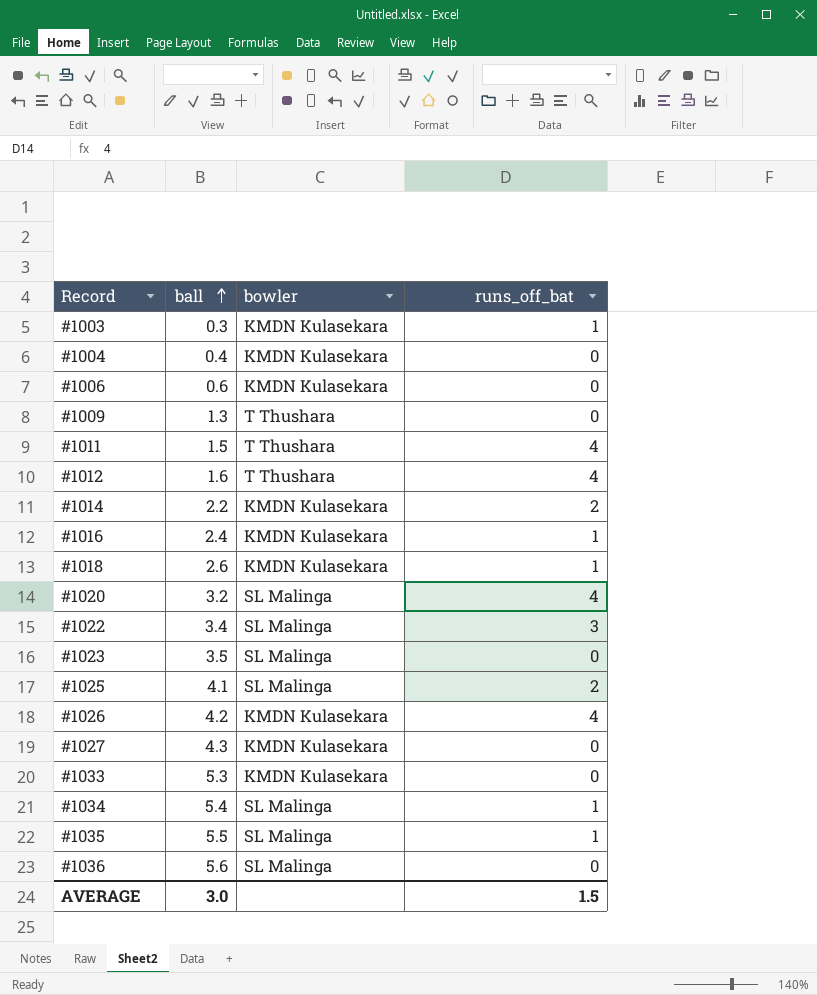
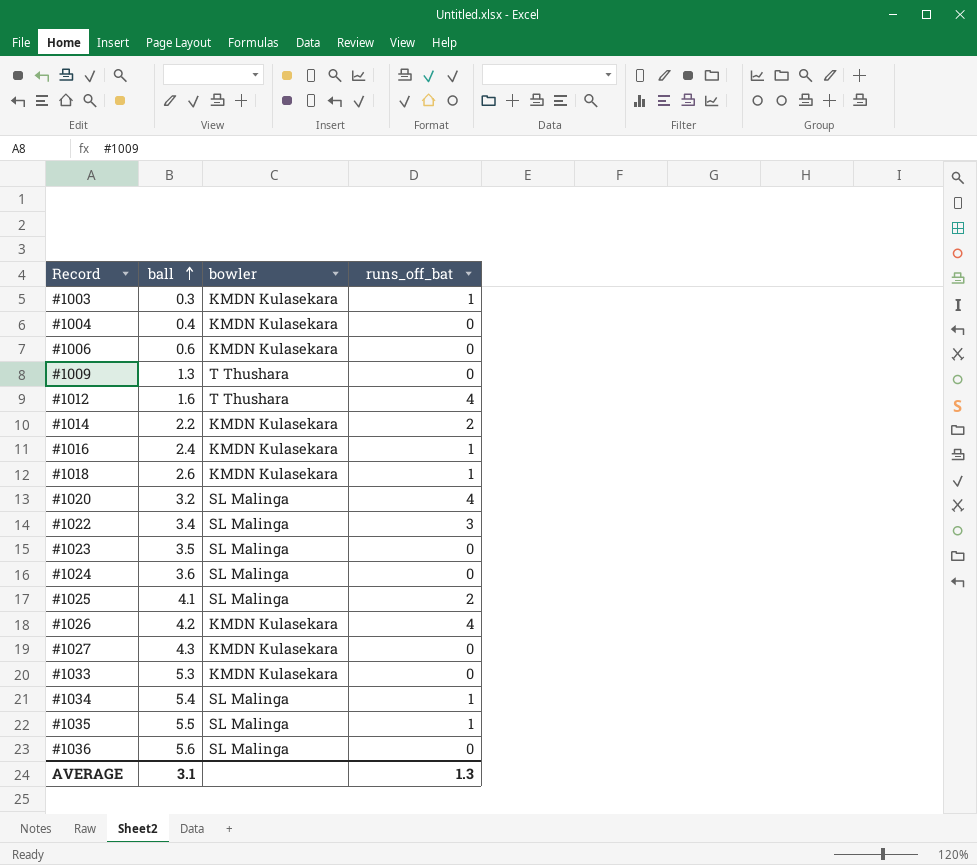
row #1011: 1.5 | T Thushara | 4 -> none
row #1024: none -> 3.6 | SL Malinga | 0
AVERAGE | ball: 3.0 -> 3.1
AVERAGE | runs_off_bat: 1.5 -> 1.3

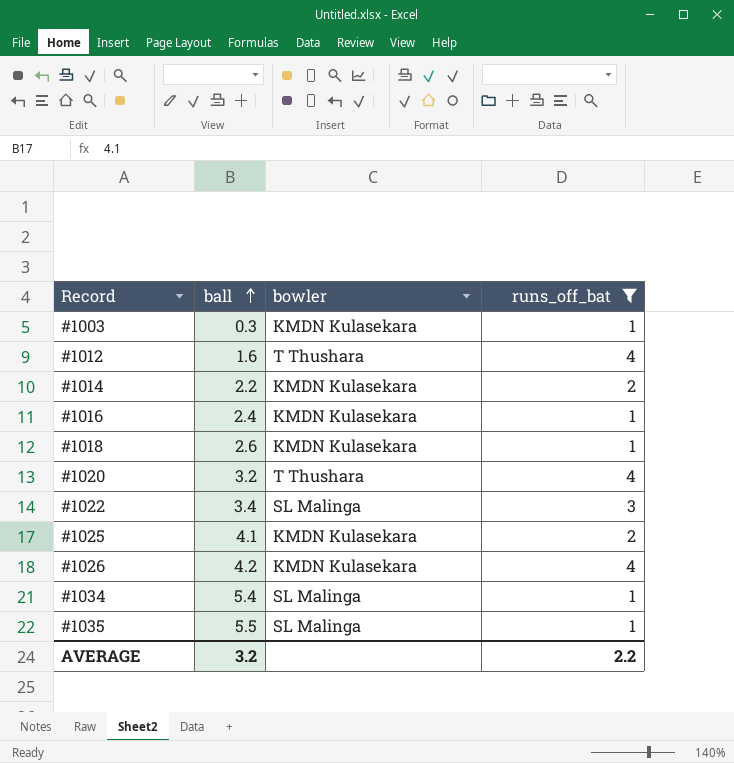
filter: none -> runs_off_bat != 0
#1020 | bowler: SL Malinga -> T Thushara
#1025 | bowler: SL Malinga -> KMDN Kulasekara
AVERAGE | ball: 3.1 -> 3.2
AVERAGE | runs_off_bat: 1.3 -> 2.2

